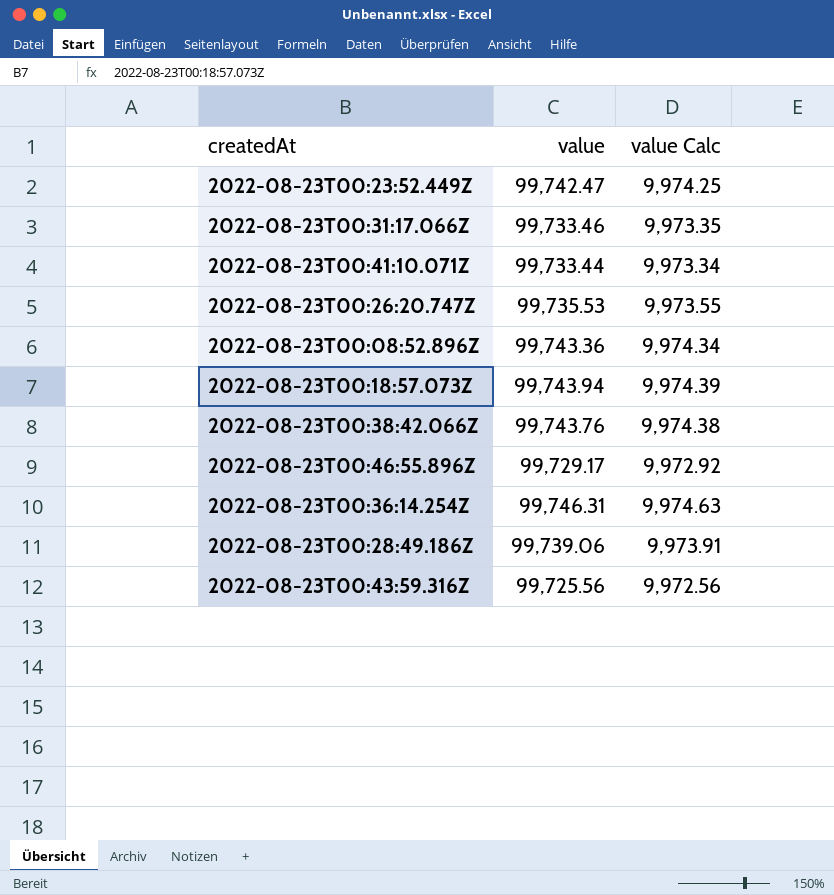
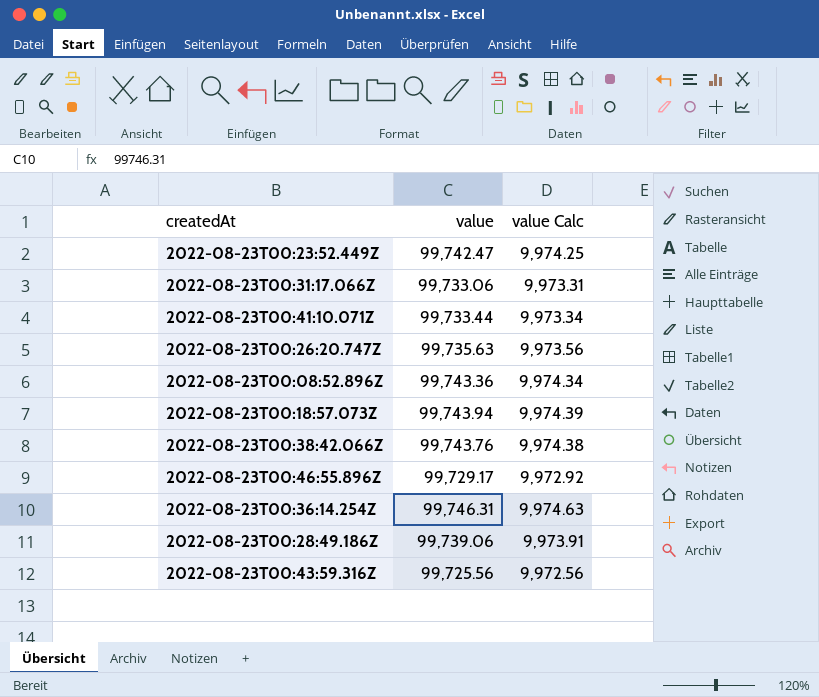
2022-08-23T00:31:17.066Z | value: 99,733.46 -> 99,733.06
2022-08-23T00:31:17.066Z | value Calc: 9,973.35 -> 9,973.31
2022-08-23T00:26:20.747Z | value: 99,735.53 -> 99,735.63
2022-08-23T00:26:20.747Z | value Calc: 9,973.55 -> 9,973.56

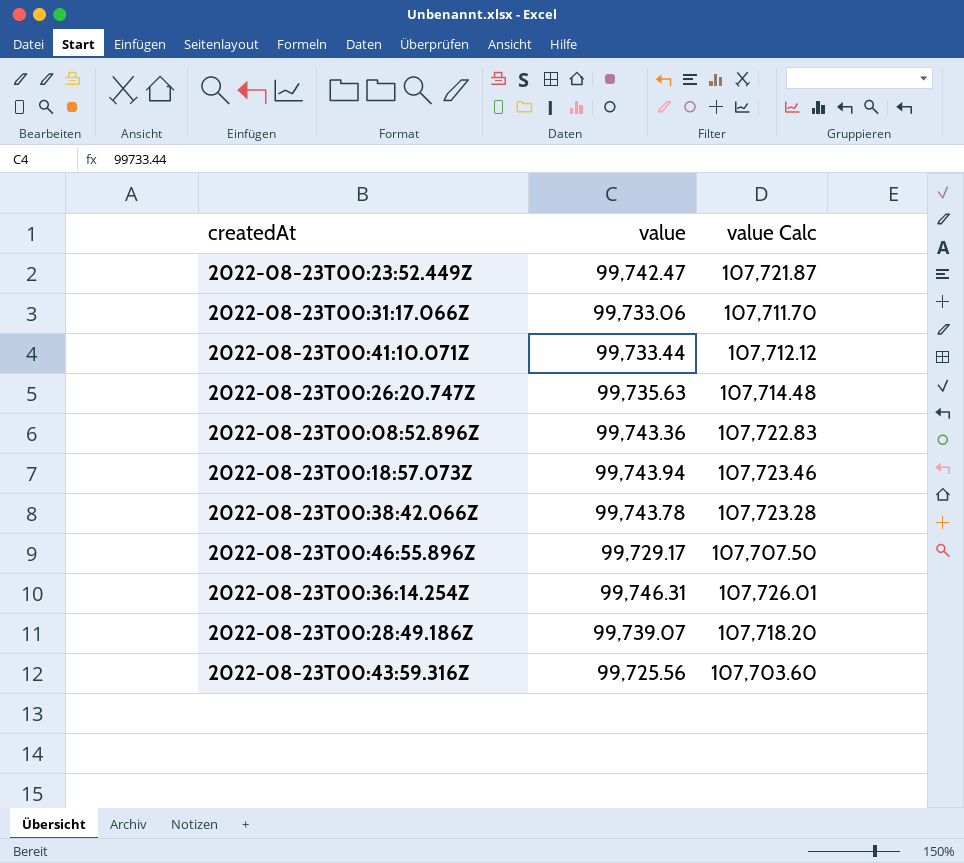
column value Calc | formula: [value] * 0.1 -> [value] * 1.08
2022-08-23T00:38:42.066Z | value: 99,743.76 -> 99,743.78
2022-08-23T00:28:49.186Z | value: 99,739.06 -> 99,739.07

